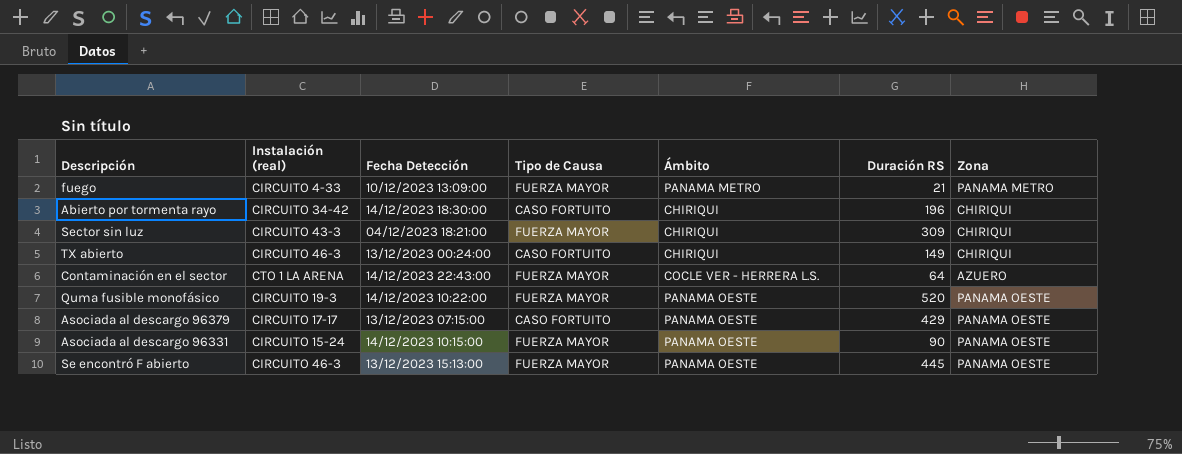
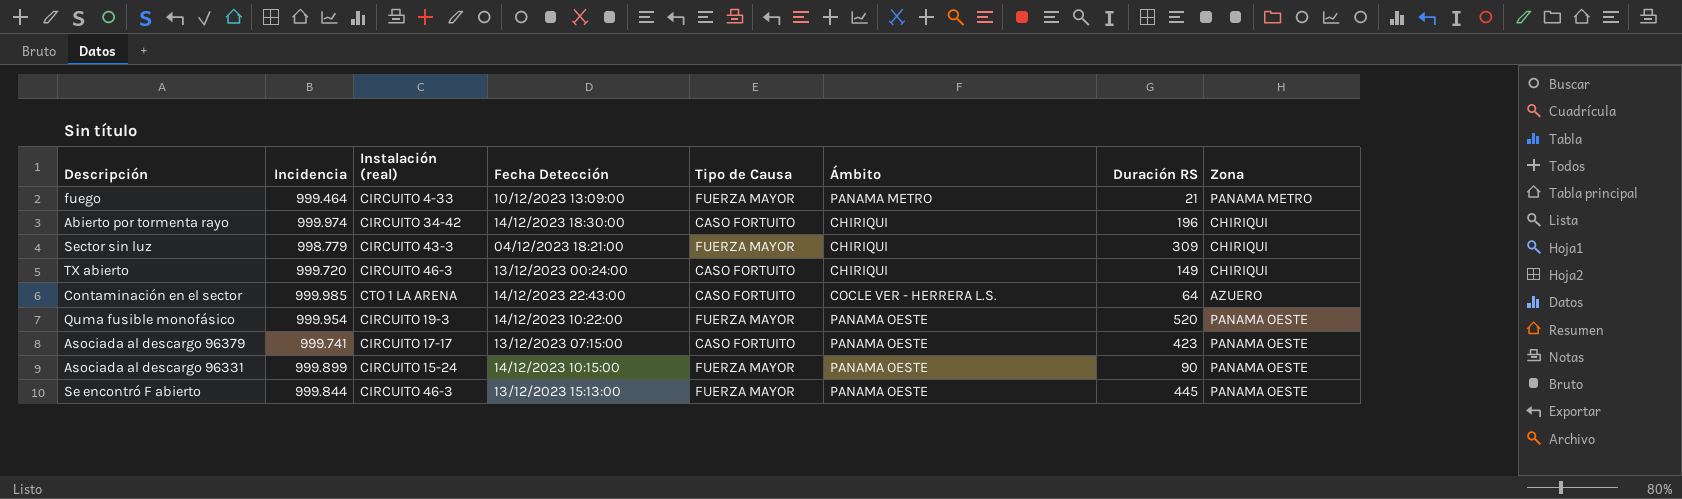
column Incidencia | position: none -> 2
Contaminación en el sector | Tipo de Causa: FUERZA MAYOR -> CASO FORTUITO
Asociada al descargo 96379 | Duración RS: 429 -> 423

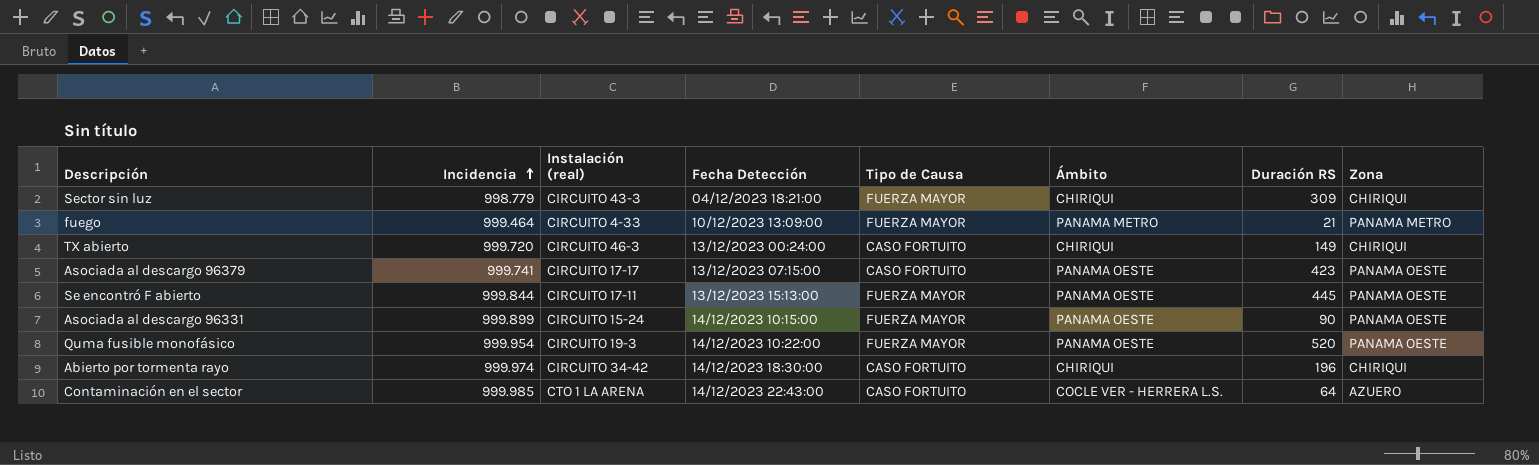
row order: none -> Incidencia ascending
Se encontró F abierto | Instalación (real): CIRCUITO 46-3 -> CIRCUITO 17-11

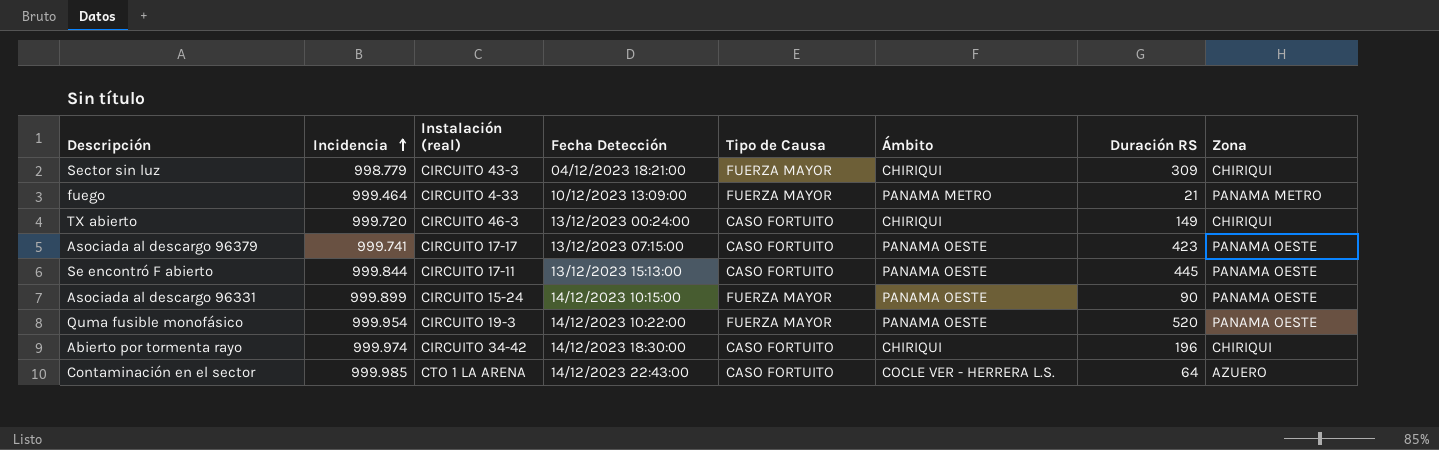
Se encontró F abierto | Tipo de Causa: FUERZA MAYOR -> CASO FORTUITO

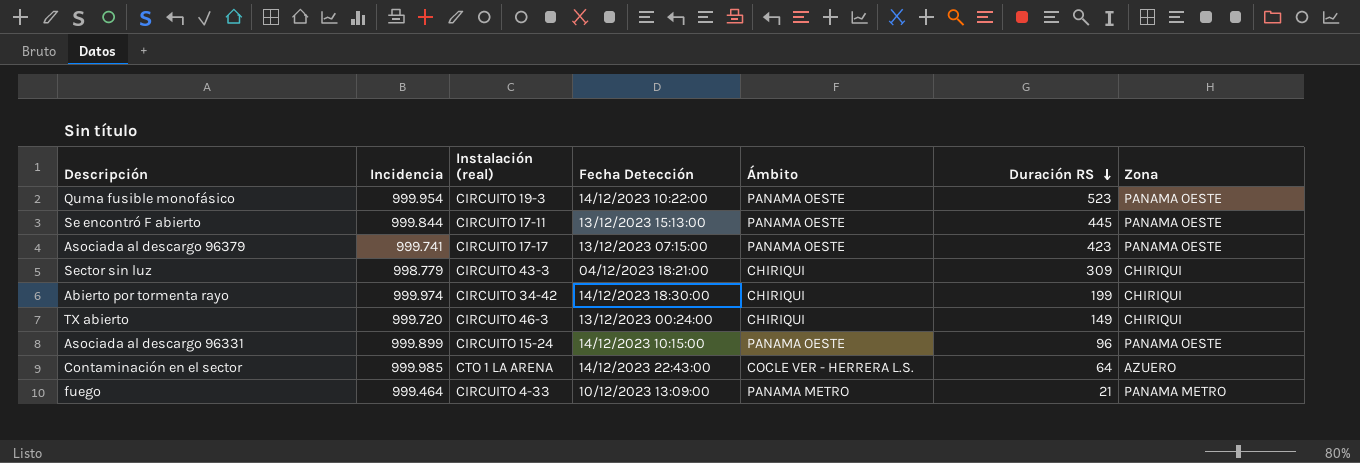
row order: Incidencia ascending -> Duración RS descending
column Tipo de Causa | position: 5 -> none
Quma fusible monofásico | Duración RS: 520 -> 523
Abierto por tormenta rayo | Duración RS: 196 -> 199
Asociada al descargo 96331 | Duración RS: 90 -> 96

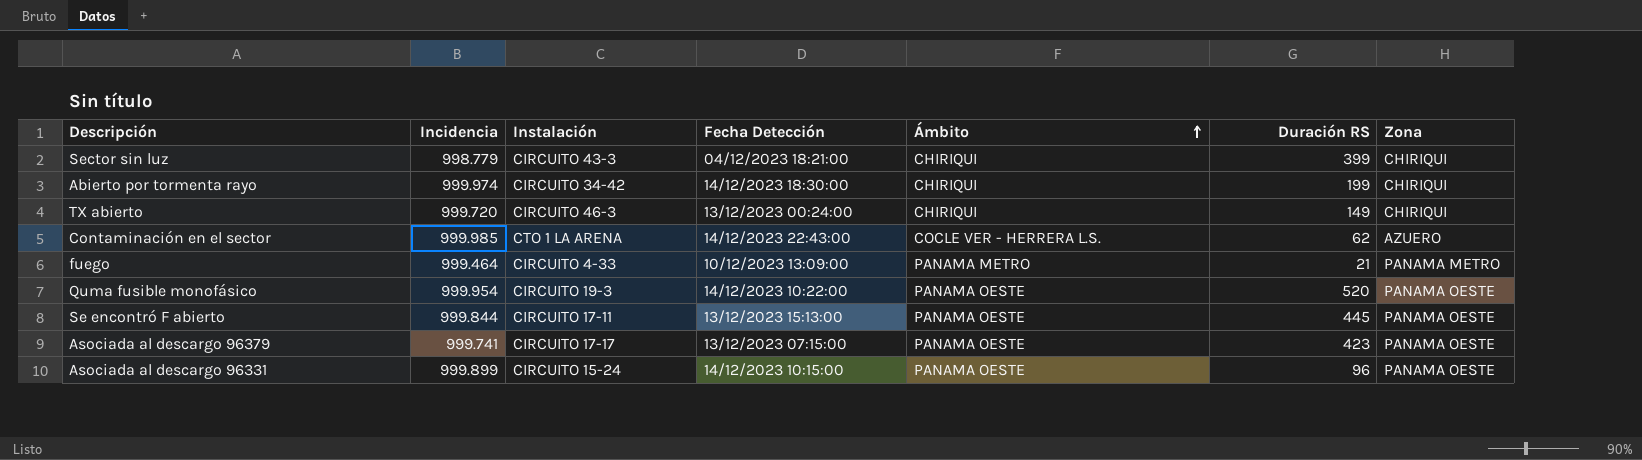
row order: Duración RS descending -> Ámbito ascending
column name: Instalación (real) -> Instalación
Sector sin luz | Duración RS: 309 -> 399
Contaminación en el sector | Duración RS: 64 -> 62
Quma fusible monofásico | Duración RS: 523 -> 520

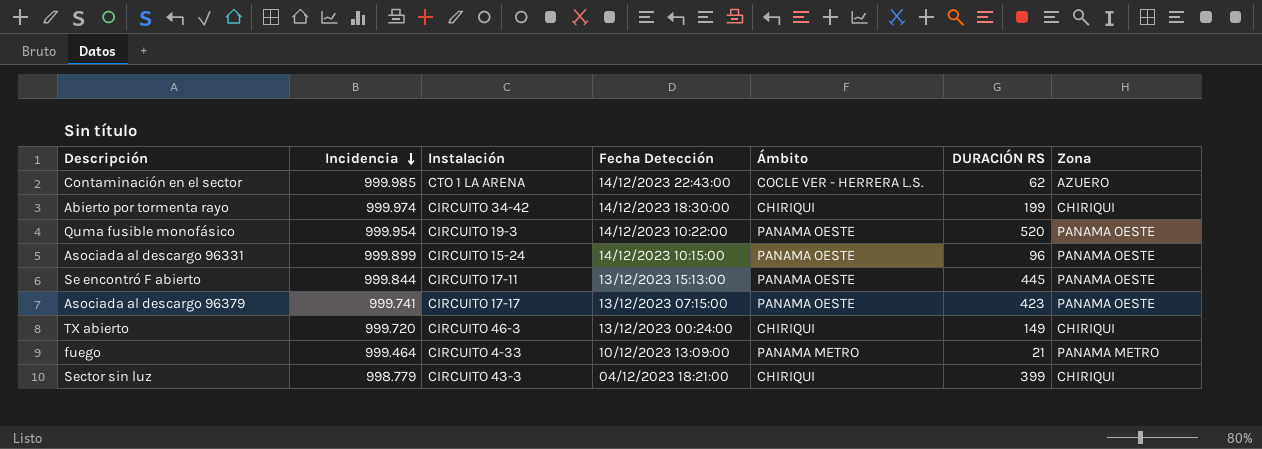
row order: Ámbito ascending -> Incidencia descending
column name: Duración RS -> DURACIÓN RS

